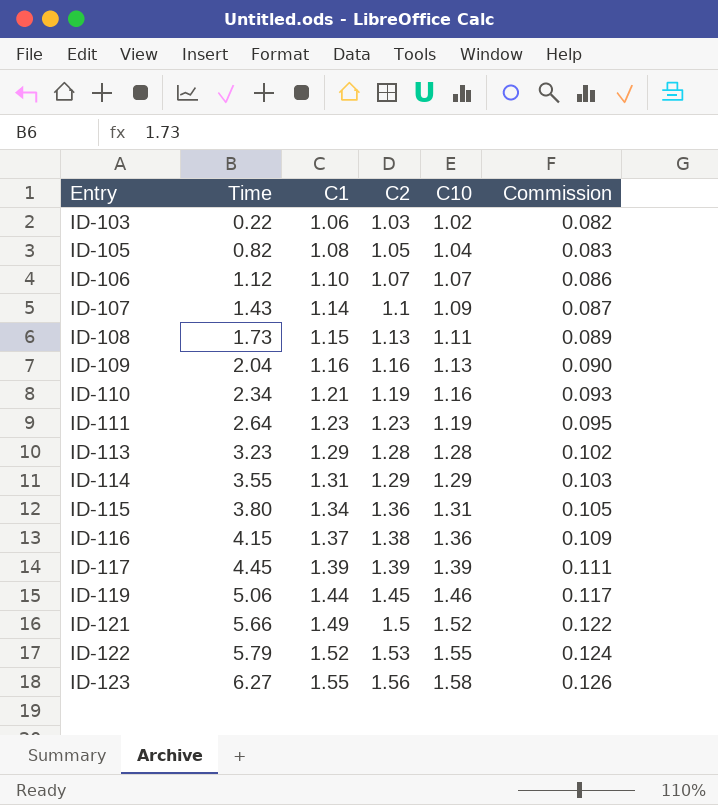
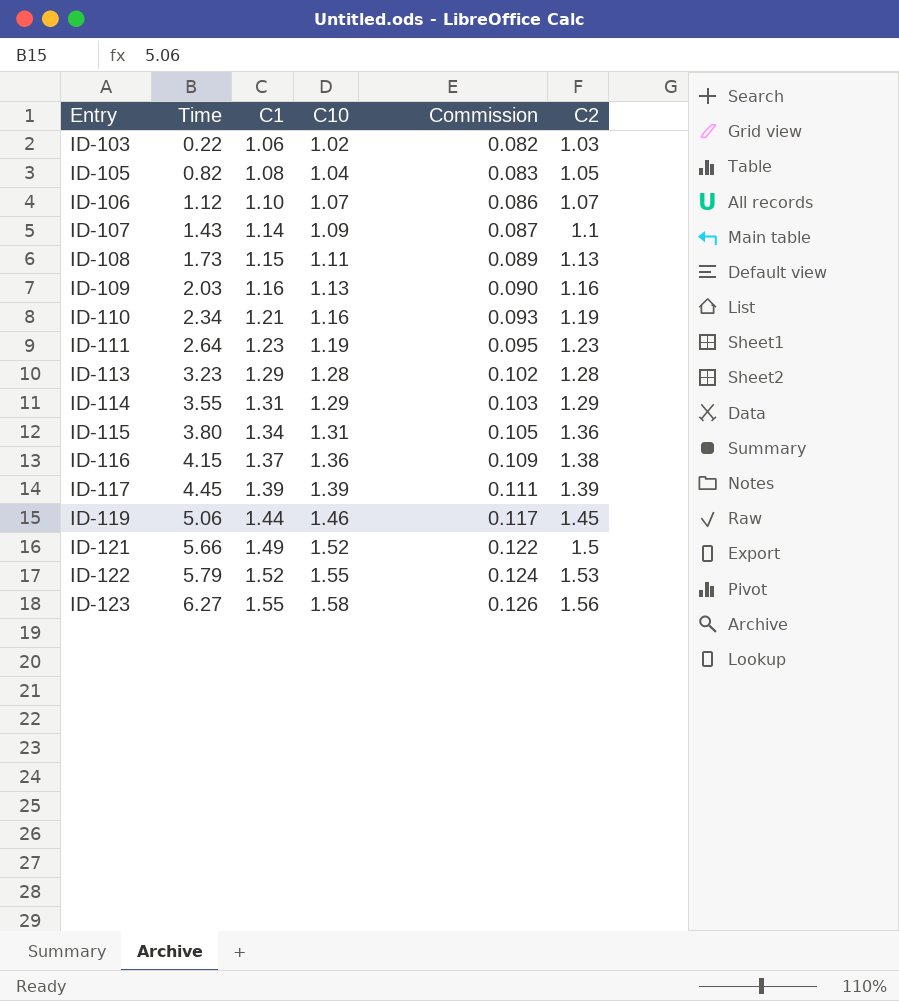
column C2 | position: 4 -> 6
ID-109 | Time: 2.04 -> 2.03

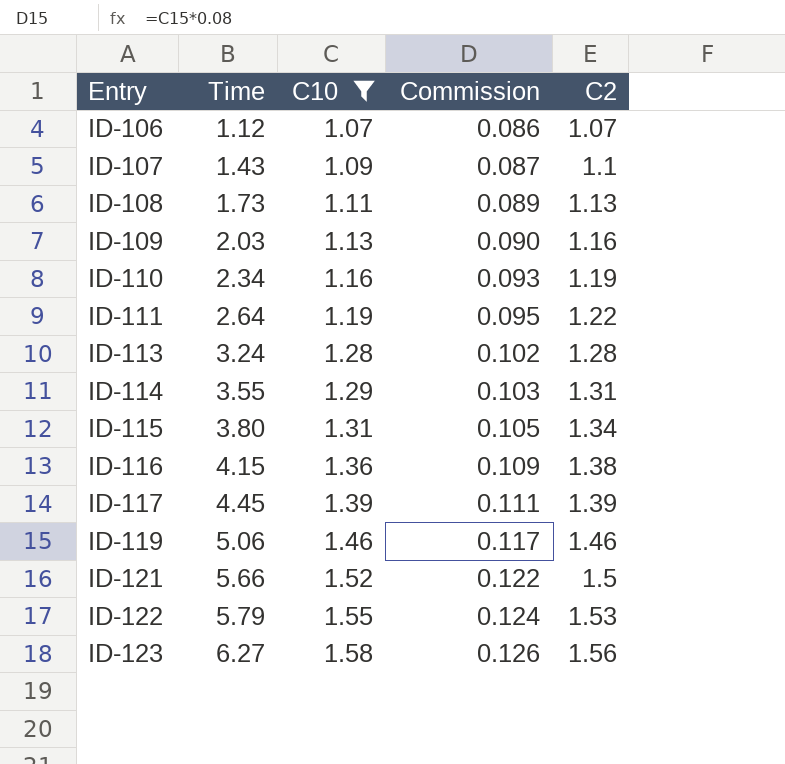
filter: none -> C10 >= 1.07
column C1 | position: 3 -> none
ID-111 | C2: 1.23 -> 1.22
ID-113 | Time: 3.23 -> 3.24
ID-114 | C2: 1.29 -> 1.31
ID-115 | C2: 1.36 -> 1.34
ID-119 | C2: 1.45 -> 1.46

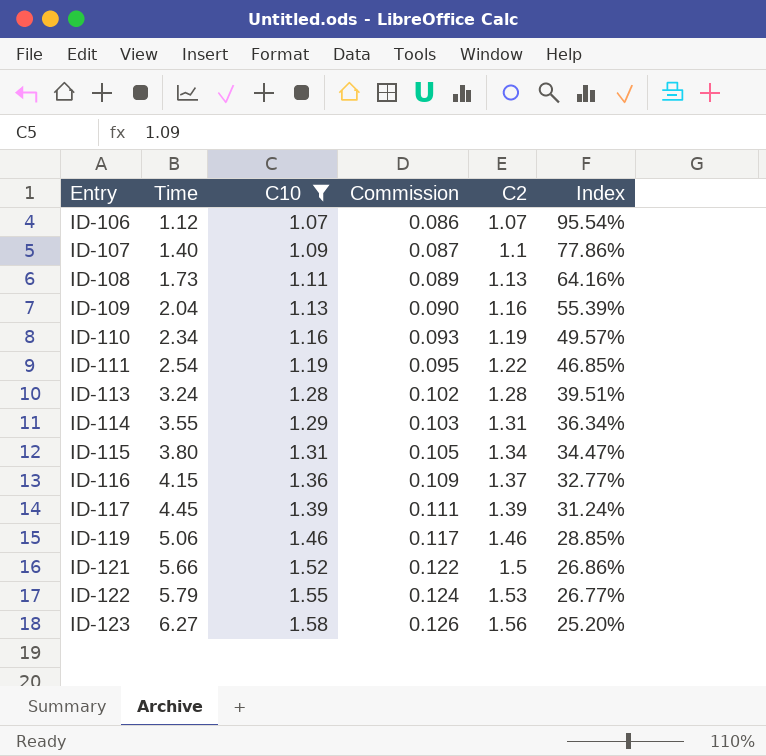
column Index | formula: none -> [C10] / [Time]
ID-107 | Time: 1.43 -> 1.40
ID-109 | Time: 2.03 -> 2.04
ID-111 | Time: 2.64 -> 2.54
ID-116 | C2: 1.38 -> 1.37

